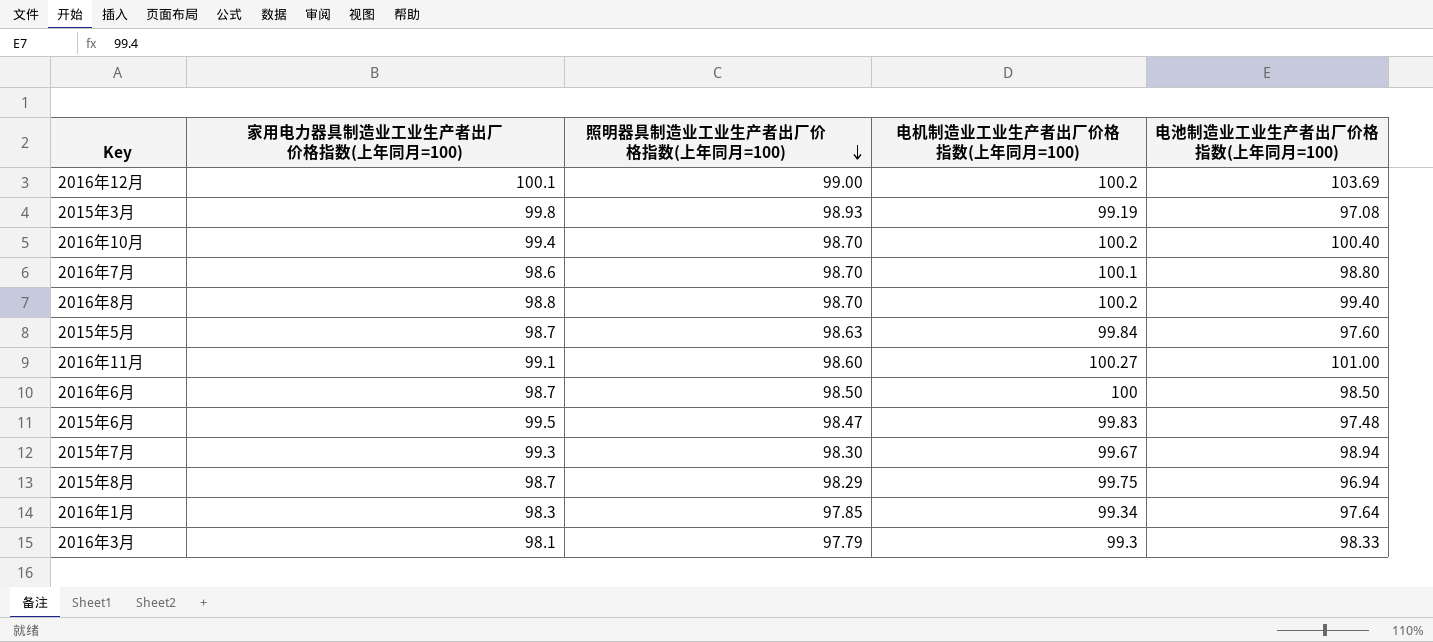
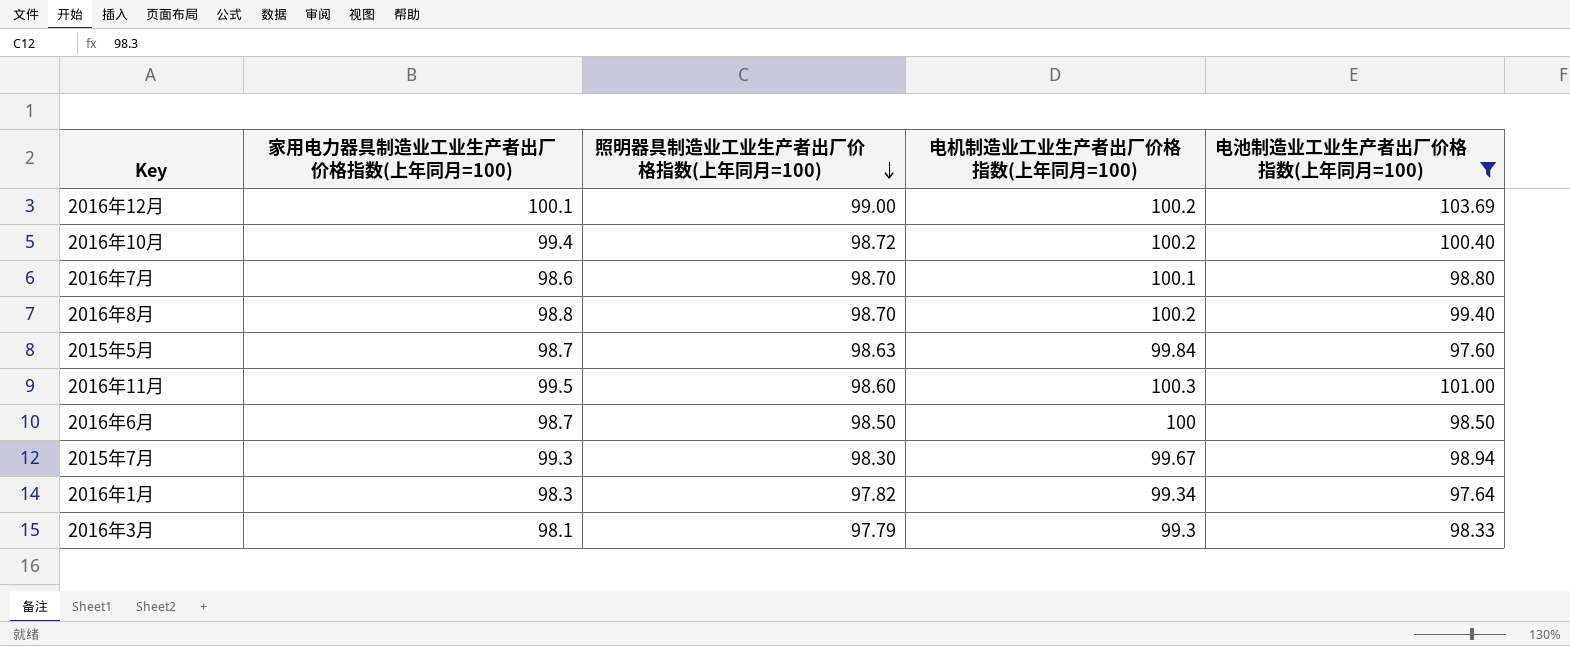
filter: none -> 电池制造业工业生产者出厂价格指数(上年同月=100) >= 97.60
2016年10月 | 照明器具制造业工业生产者出厂价格指数(上年同月=100): 98.70 -> 98.72
2016年11月 | 家用电力器具制造业工业生产者出厂价格指数(上年同月=100): 99.1 -> 99.5
2016年11月 | 电机制造业工业生产者出厂价格指数(上年同月=100): 100.27 -> 100.3
2016年1月 | 照明器具制造业工业生产者出厂价格指数(上年同月=100): 97.85 -> 97.82

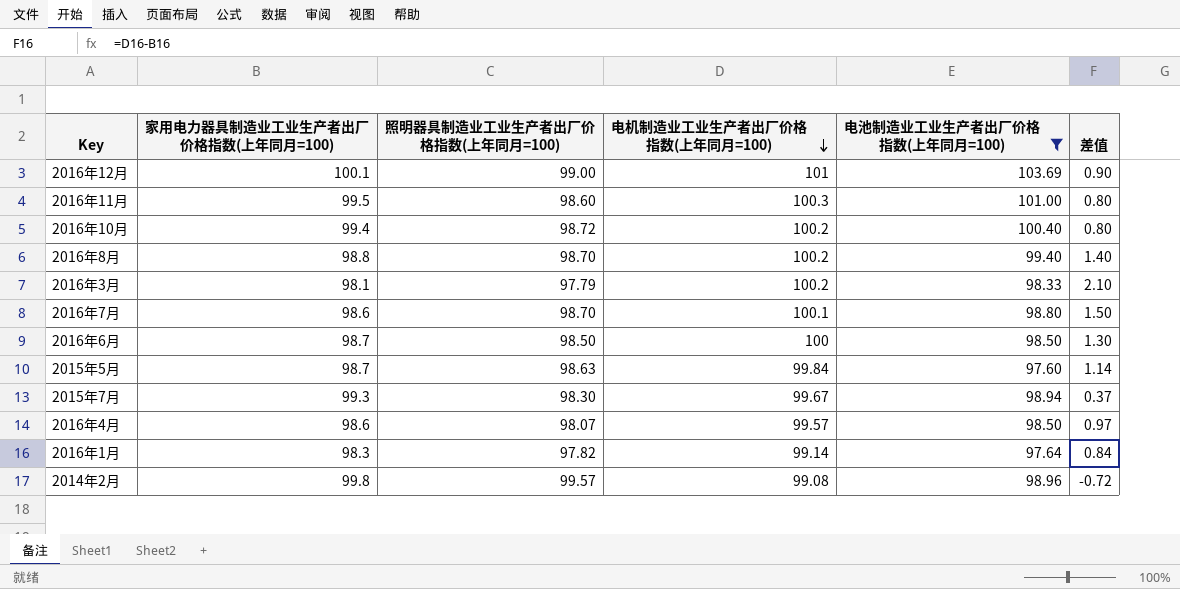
row order: 照明器具制造业工业生产者出厂价格指数(上年同月=100) descending -> 电机制造业工业生产者出厂价格指数(上年同月=100) descending
column 差值 | formula: none -> [电机制造业工业生产者出厂价格指数(上年同月=100)] - [家用电力器具制造业工业生产者出厂价格指数(上年同月=100)]
2016年12月 | 电机制造业工业生产者出厂价格指数(上年同月=100): 100.2 -> 101
2016年3月 | 电机制造业工业生产者出厂价格指数(上年同月=100): 99.3 -> 100.2
row 2016年4月: none -> 98.6 | 98.07 | 99.57 | 98.50 | 0.97
2016年1月 | 电机制造业工业生产者出厂价格指数(上年同月=100): 99.34 -> 99.14
row 2014年2月: none -> 99.8 | 99.57 | 99.08 | 98.96 | -0.72

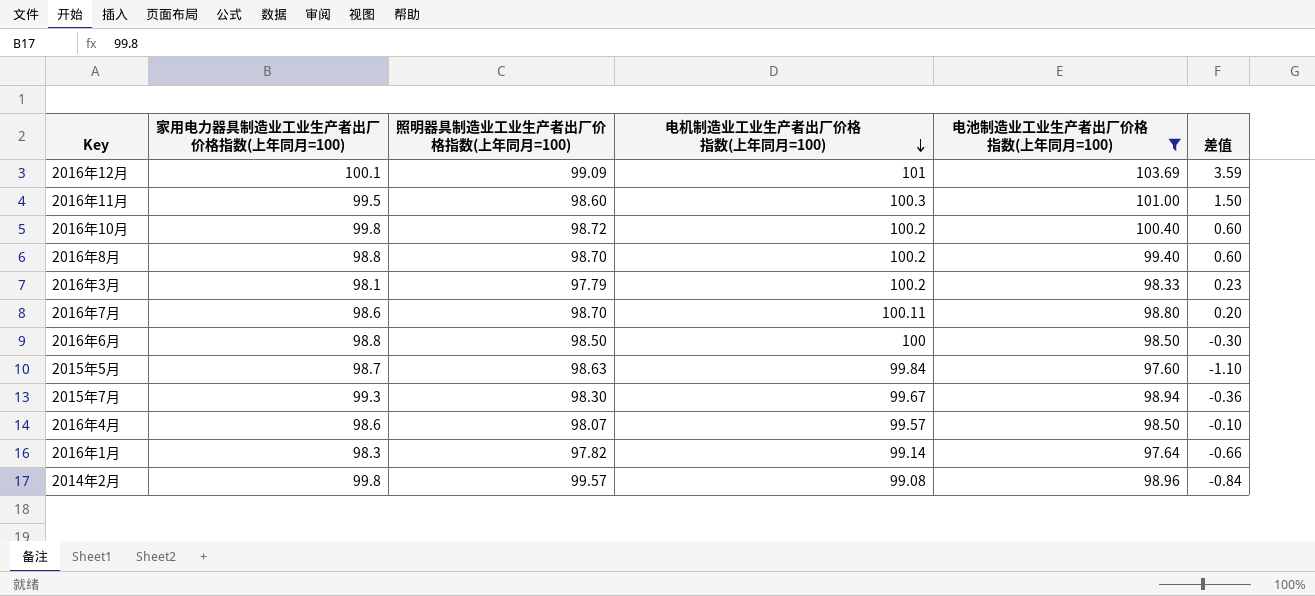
column 差值 | formula: [电机制造业工业生产者出厂价格指数(上年同月=100)] - [家用电力器具制造业工业生产者出厂价格指数(上年同月=100)] -> [电池制造业工业生产者出厂价格指数(上年同月=100)] - [家用电力器具制造业工业生产者出厂价格指数(上年同月=100)]
2016年12月 | 照明器具制造业工业生产者出厂价格指数(上年同月=100): 99.00 -> 99.09
2016年10月 | 家用电力器具制造业工业生产者出厂价格指数(上年同月=100): 99.4 -> 99.8
2016年7月 | 电机制造业工业生产者出厂价格指数(上年同月=100): 100.1 -> 100.11
2016年6月 | 家用电力器具制造业工业生产者出厂价格指数(上年同月=100): 98.7 -> 98.8

